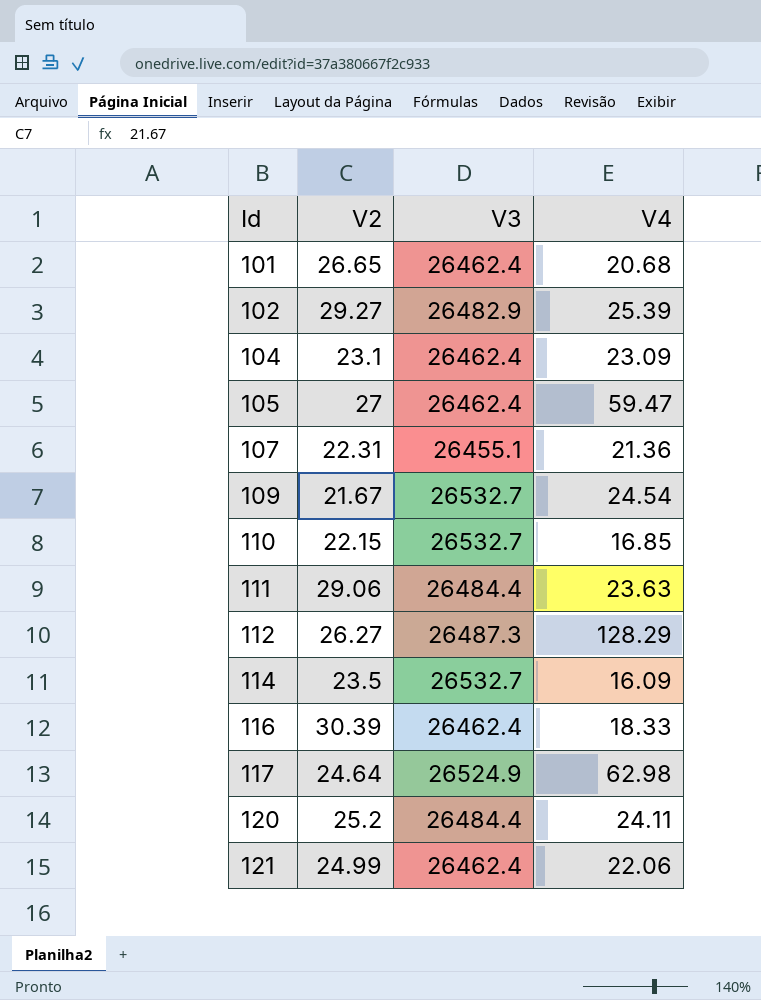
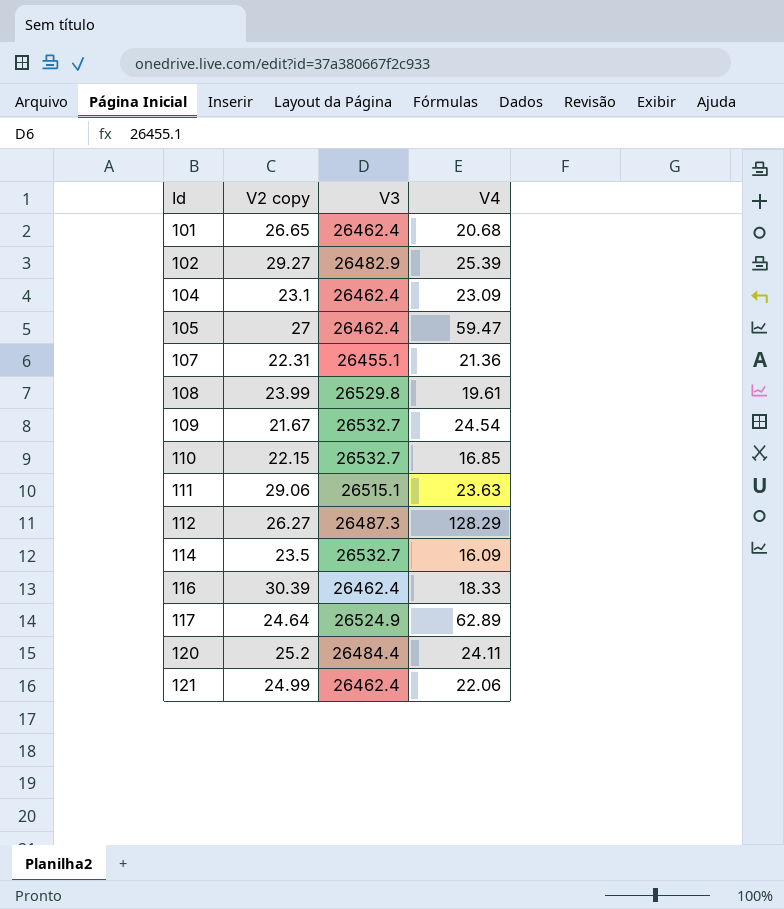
column name: V2 -> V2 copy
row 108: none -> 23.99 | 26529.8 | 19.61
111 | V3: 26484.4 -> 26515.1
117 | V4: 62.98 -> 62.89

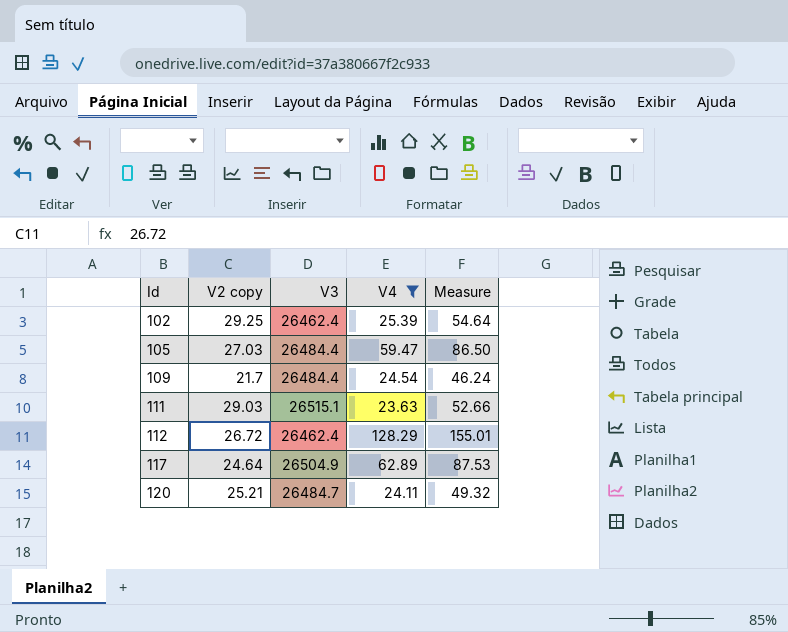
filter: none -> V4 >= 23.63
column Measure | formula: none -> [V2 copy] + [V4]
102 | V2 copy: 29.27 -> 29.25
102 | V3: 26482.9 -> 26462.4
105 | V2 copy: 27 -> 27.03
105 | V3: 26462.4 -> 26484.4
109 | V2 copy: 21.67 -> 21.7
109 | V3: 26532.7 -> 26484.4
111 | V2 copy: 29.06 -> 29.03
112 | V2 copy: 26.27 -> 26.72
112 | V3: 26487.3 -> 26462.4
117 | V3: 26524.9 -> 26504.9
120 | V2 copy: 25.2 -> 25.21
120 | V3: 26484.4 -> 26484.7

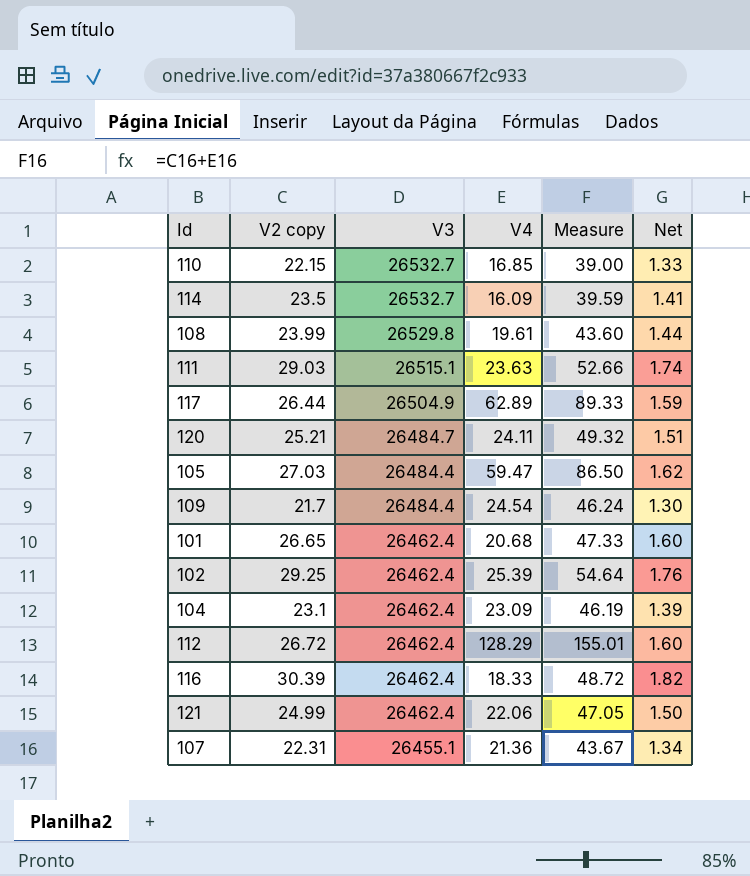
filter: V4 >= 23.63 -> none
row order: Id ascending -> V3 descending
column Net | formula: none -> [V2 copy] * 0.06
117 | V2 copy: 24.64 -> 26.44
117 | Measure: 87.53 -> 89.33

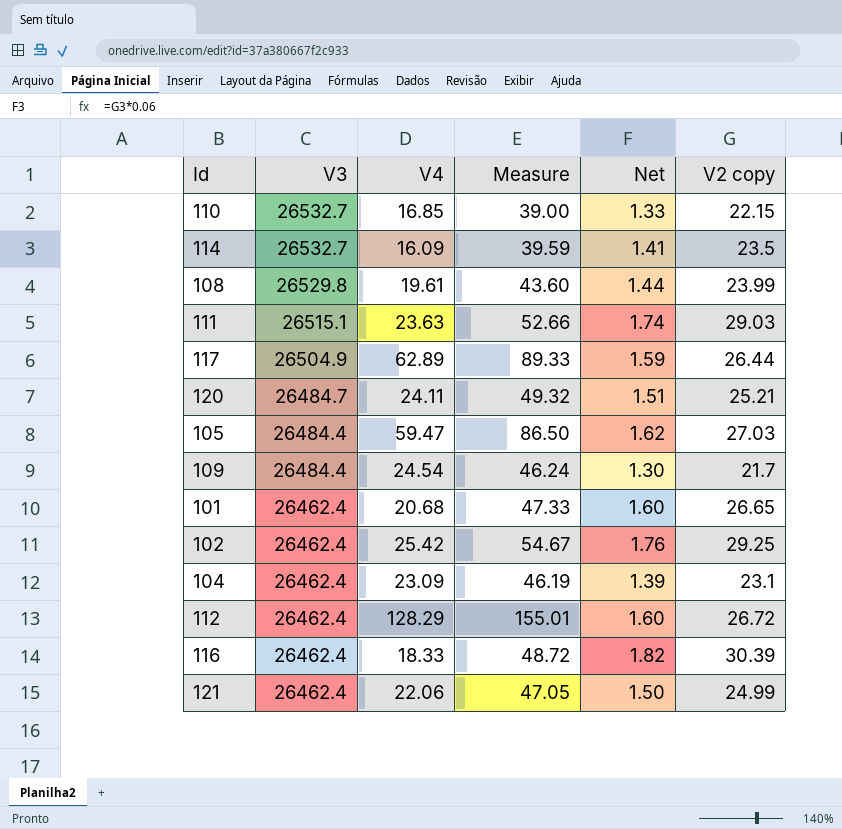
column V2 copy | position: 2 -> 6
row 107: 22.31 | 26455.1 | 21.36 | 43.67 | 1.34 -> none
102 | V4: 25.39 -> 25.42
102 | Measure: 54.64 -> 54.67

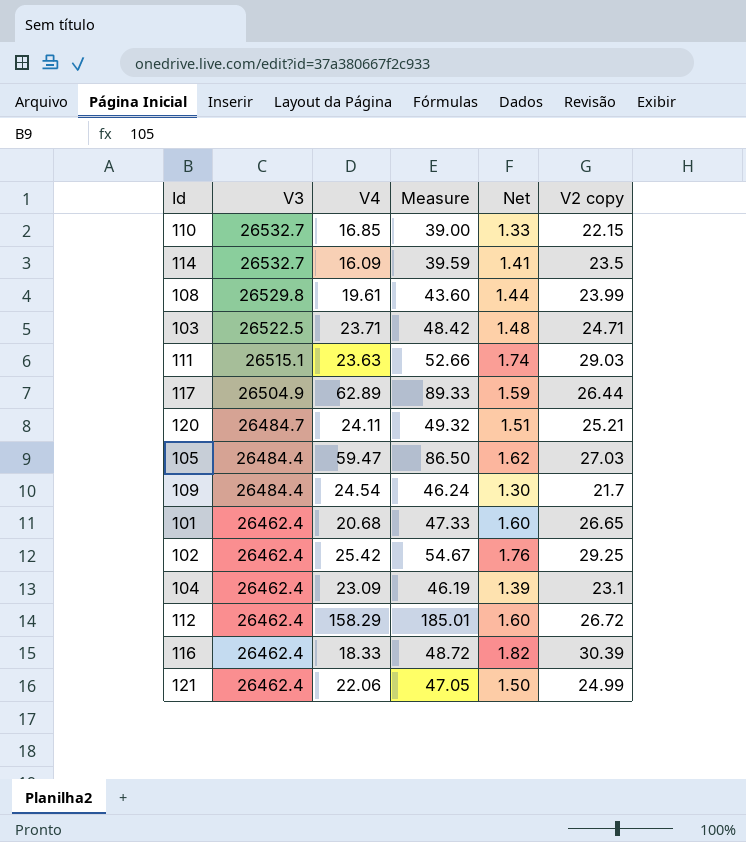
row 103: none -> 26522.5 | 23.71 | 48.42 | 1.48 | 24.71
112 | V4: 128.29 -> 158.29
112 | Measure: 155.01 -> 185.01

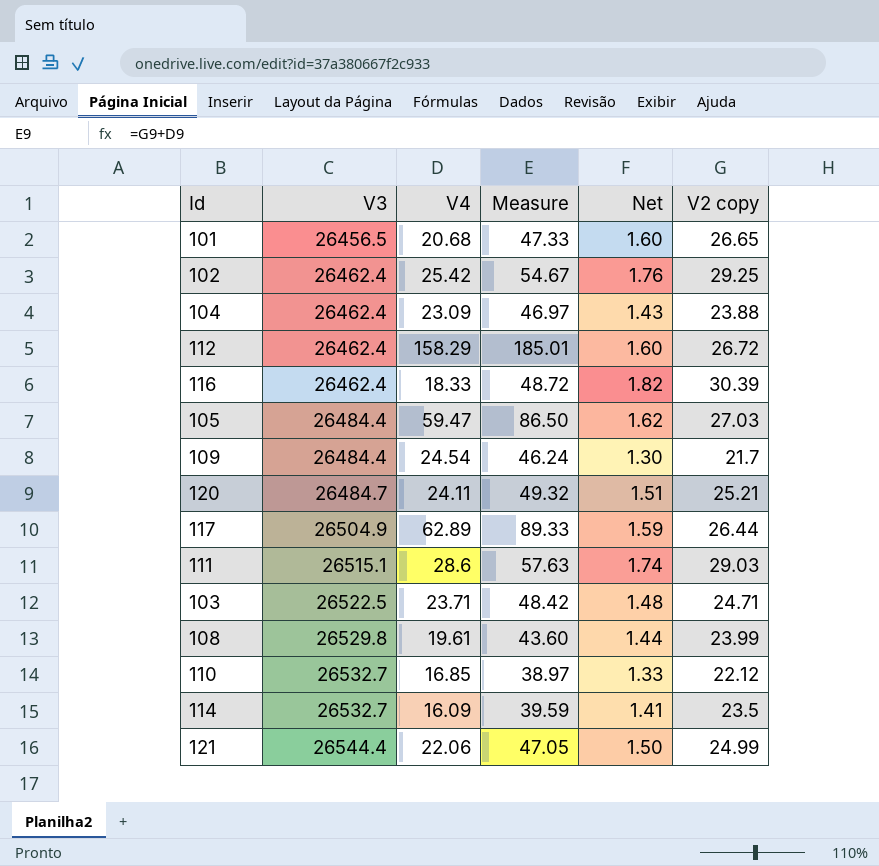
row order: V3 descending -> V3 ascending
101 | V3: 26462.4 -> 26456.5
104 | Measure: 46.19 -> 46.97
104 | Net: 1.39 -> 1.43
104 | V2 copy: 23.1 -> 23.88
111 | V4: 23.63 -> 28.6
111 | Measure: 52.66 -> 57.63
110 | Measure: 39.00 -> 38.97
110 | V2 copy: 22.15 -> 22.12
121 | V3: 26462.4 -> 26544.4

